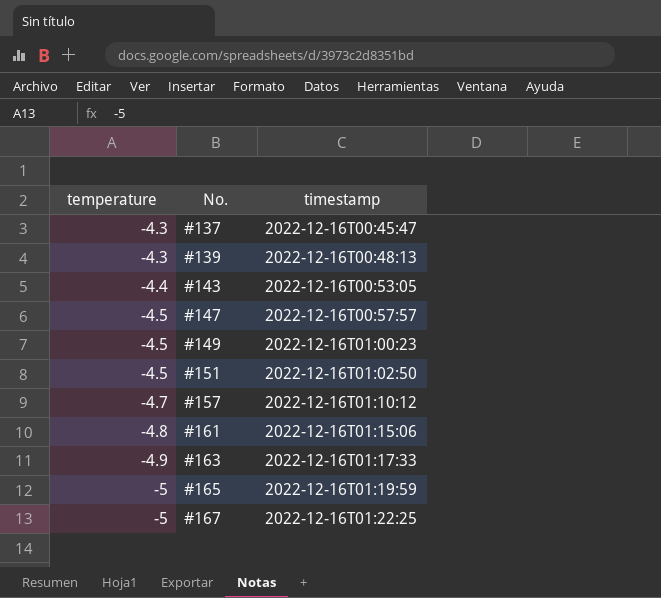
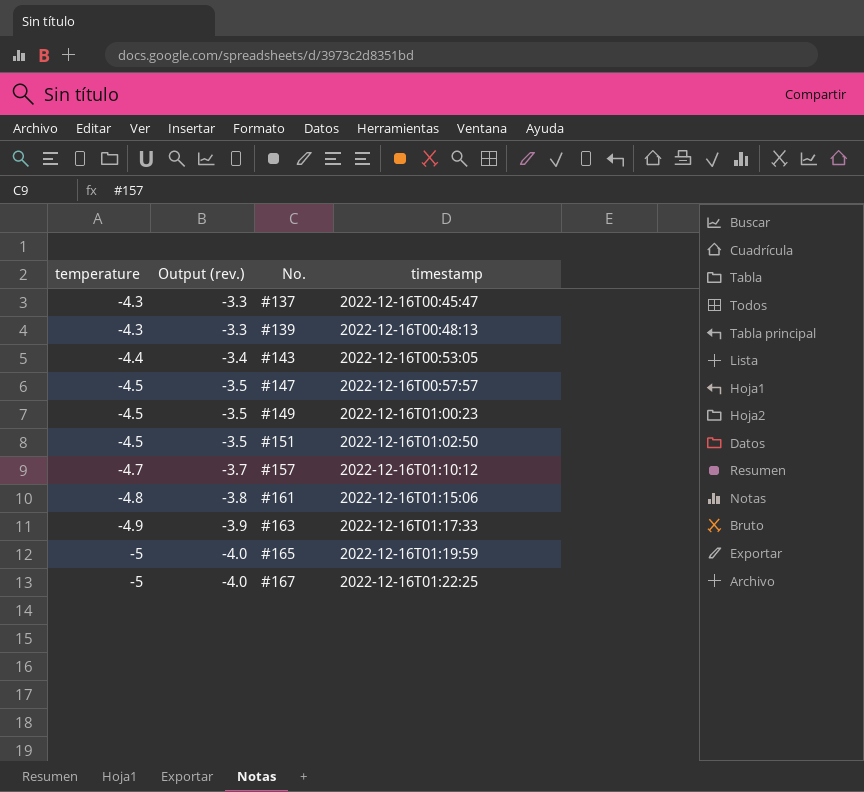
column Output (rev.) | formula: none -> [temperature] + 1

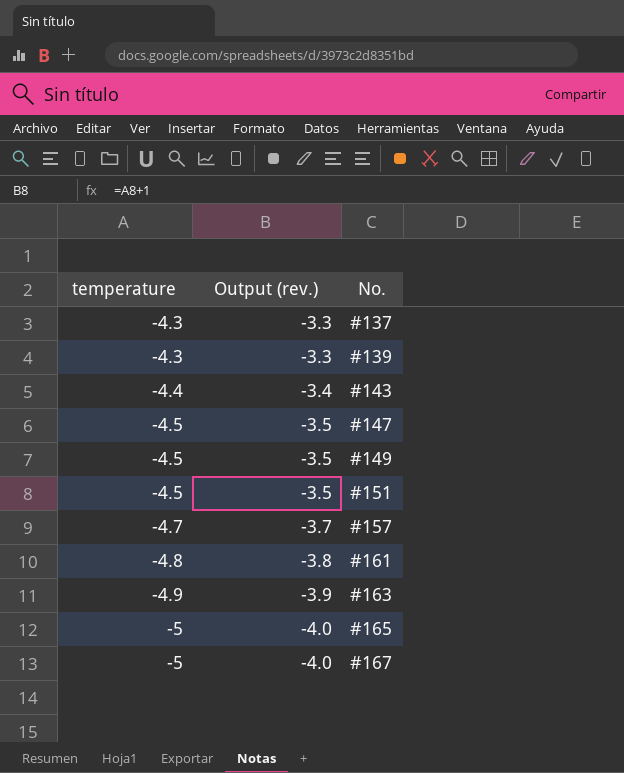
column timestamp | position: 4 -> none

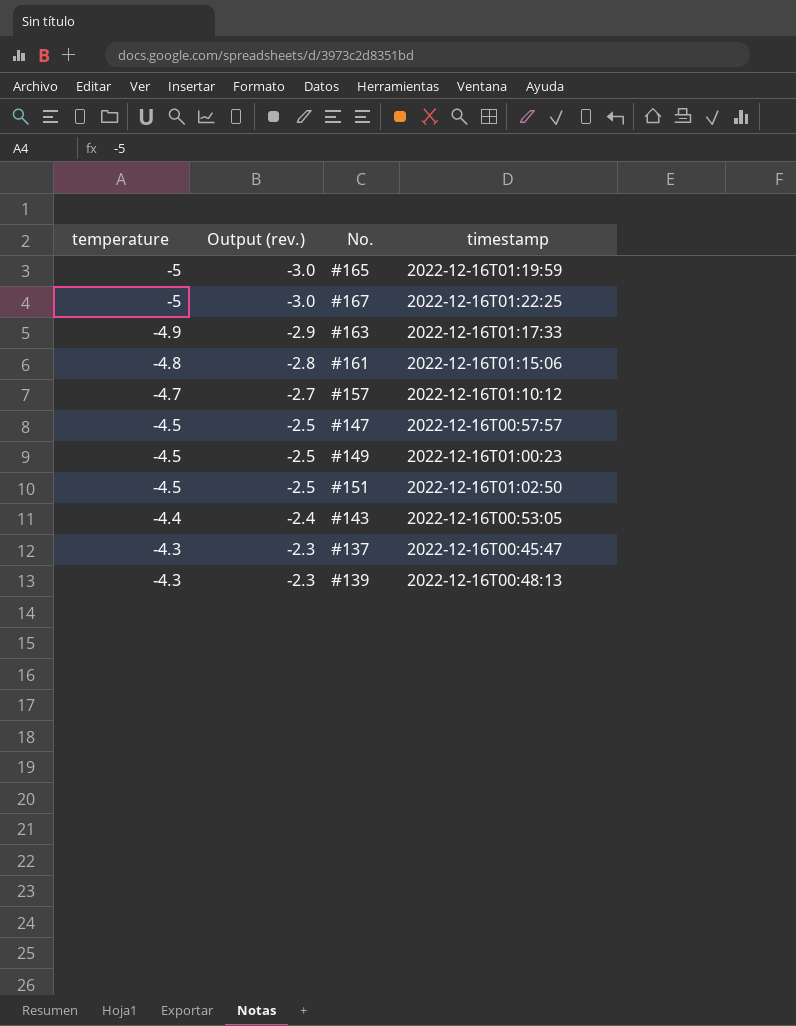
row order: temperature descending -> temperature ascending
column Output (rev.) | formula: [temperature] + 1 -> [temperature] + 2
column timestamp | position: none -> 4

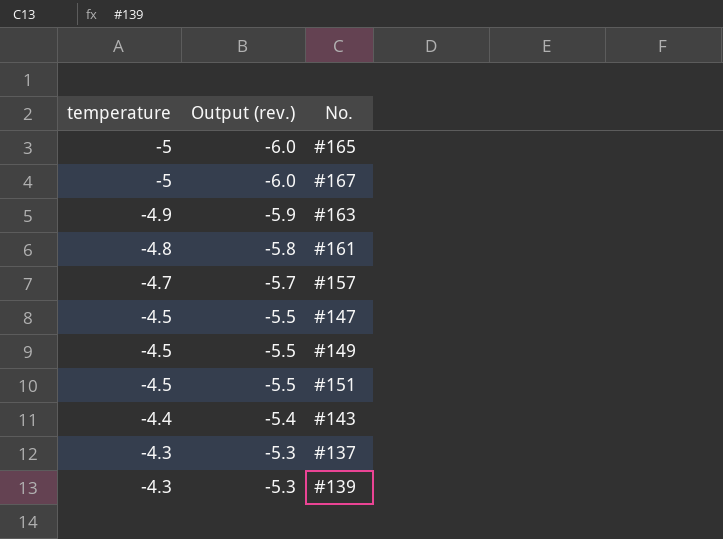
column timestamp | position: 4 -> none
column Output (rev.) | formula: [temperature] + 2 -> [temperature] - 1

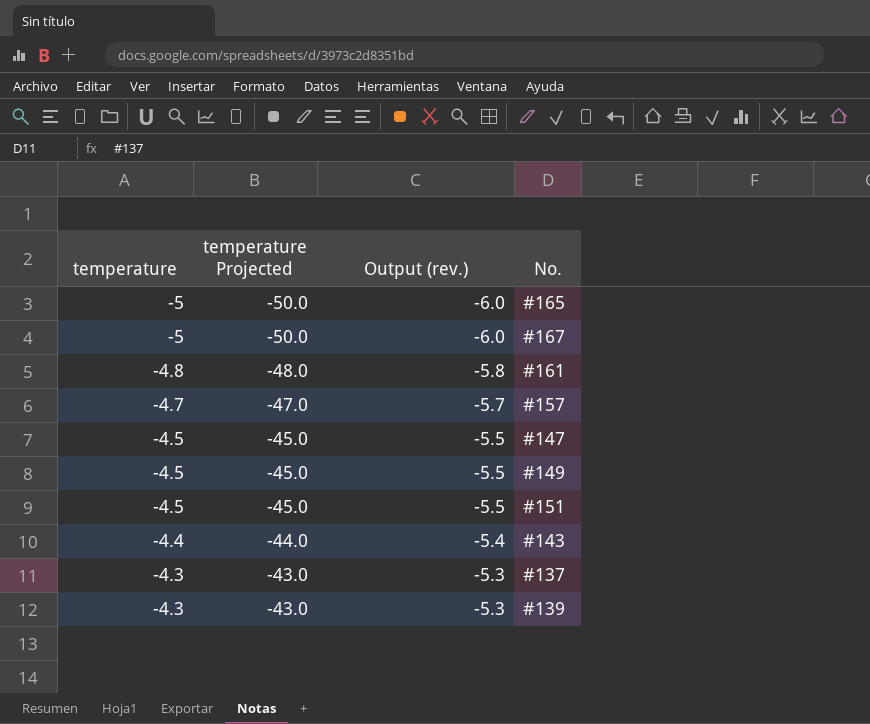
column temperature Projected | formula: none -> [temperature] * 10
row #163: -4.9 | -5.9 -> none

